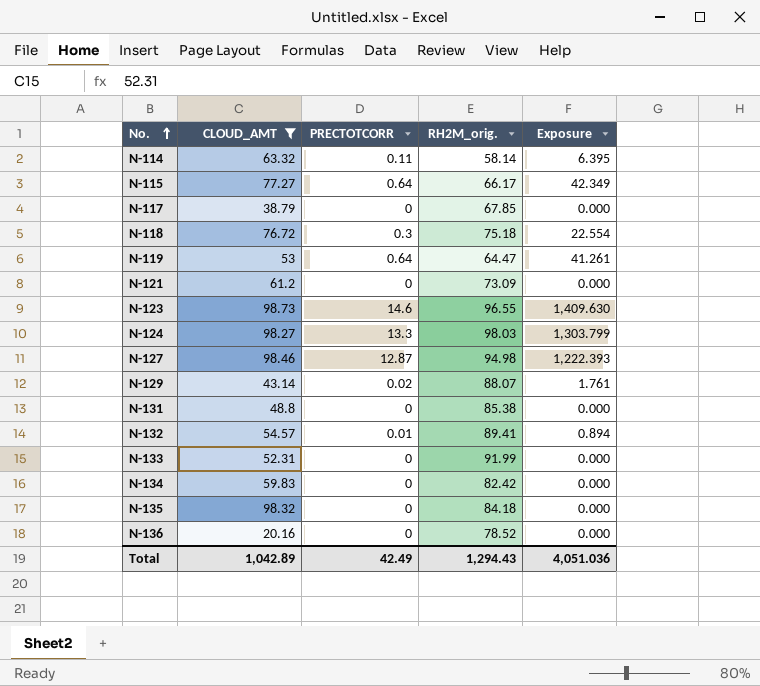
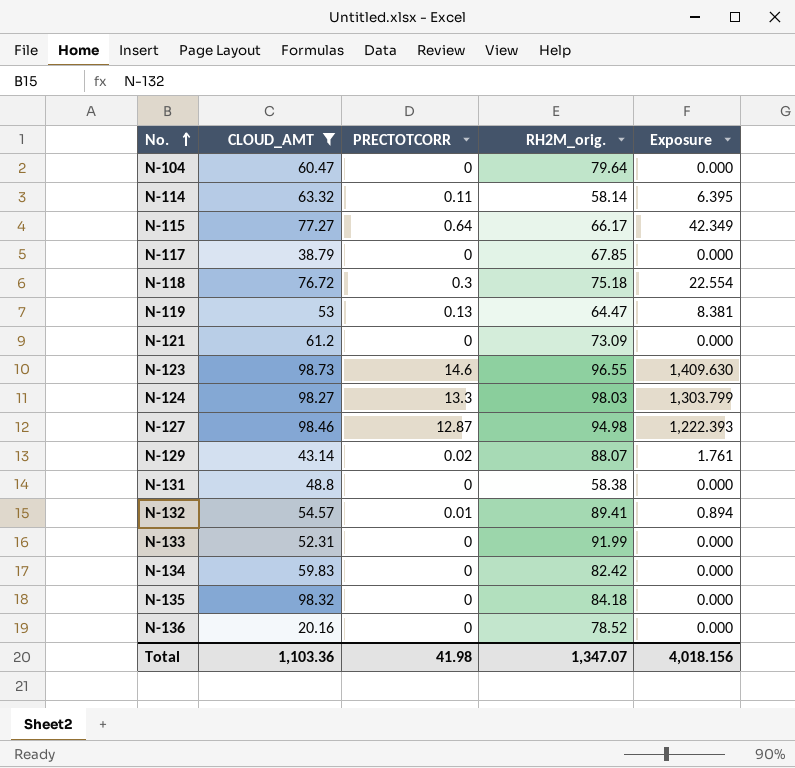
row N-104: none -> 60.47 | 0 | 79.64 | 0.000
N-119 | PRECTOTCORR: 0.64 -> 0.13
N-119 | Exposure: 41.261 -> 8.381
N-131 | RH2M_orig.: 85.38 -> 58.38
Total | CLOUD_AMT: 1,042.89 -> 1,103.36
Total | PRECTOTCORR: 42.49 -> 41.98
Total | RH2M_orig.: 1,294.43 -> 1,347.07
Total | Exposure: 4,051.036 -> 4,018.156

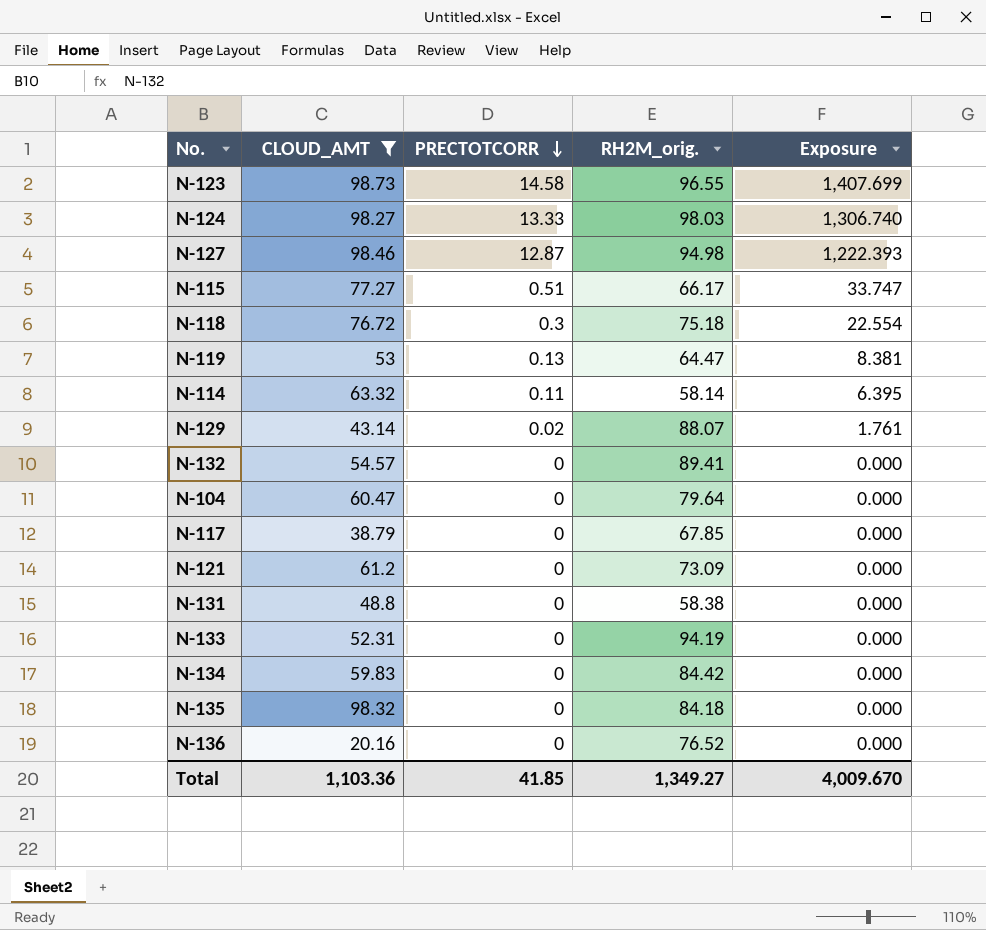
row order: No. ascending -> PRECTOTCORR descending
N-123 | PRECTOTCORR: 14.6 -> 14.58
N-123 | Exposure: 1,409.630 -> 1,407.699
N-124 | PRECTOTCORR: 13.3 -> 13.33
N-124 | Exposure: 1,303.799 -> 1,306.740
N-115 | PRECTOTCORR: 0.64 -> 0.51
N-115 | Exposure: 42.349 -> 33.747
N-132 | PRECTOTCORR: 0.01 -> 0
N-132 | Exposure: 0.894 -> 0.000
N-133 | RH2M_orig.: 91.99 -> 94.19
N-134 | RH2M_orig.: 82.42 -> 84.42
N-136 | RH2M_orig.: 78.52 -> 76.52
Total | PRECTOTCORR: 41.98 -> 41.85
Total | RH2M_orig.: 1,347.07 -> 1,349.27
Total | Exposure: 4,018.156 -> 4,009.670

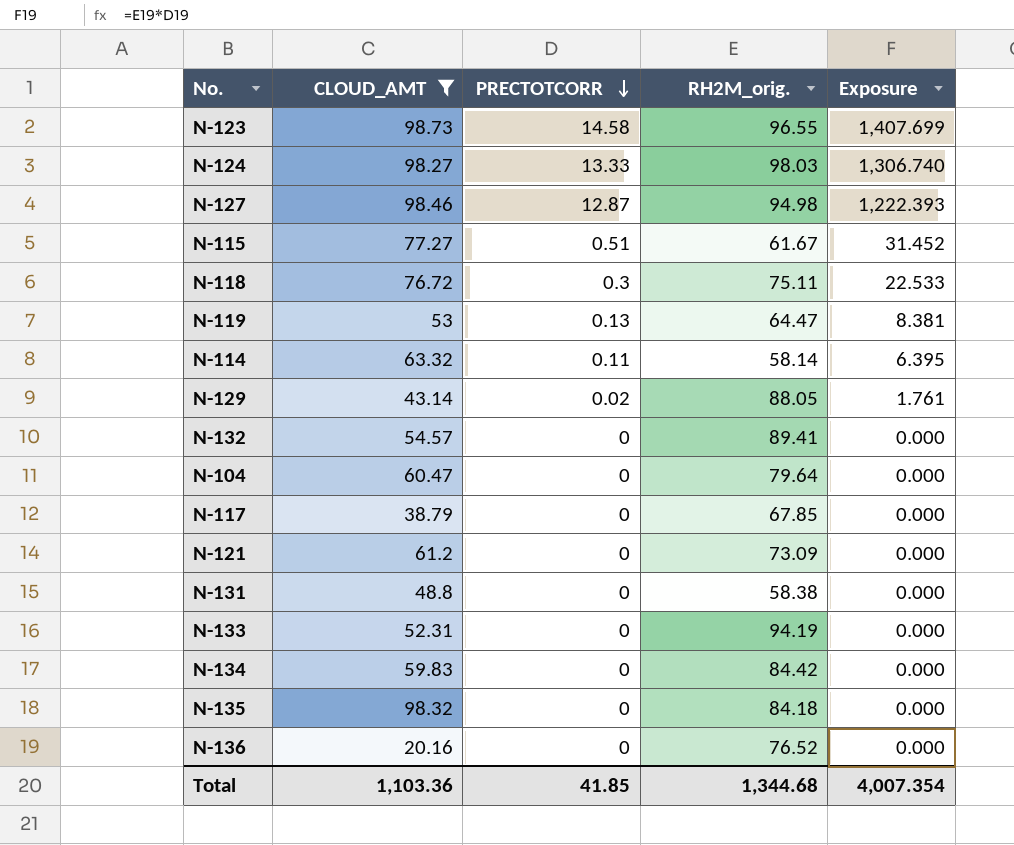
N-115 | RH2M_orig.: 66.17 -> 61.67
N-115 | Exposure: 33.747 -> 31.452
N-118 | RH2M_orig.: 75.18 -> 75.11
N-118 | Exposure: 22.554 -> 22.533
N-129 | RH2M_orig.: 88.07 -> 88.05
Total | RH2M_orig.: 1,349.27 -> 1,344.68
Total | Exposure: 4,009.670 -> 4,007.354

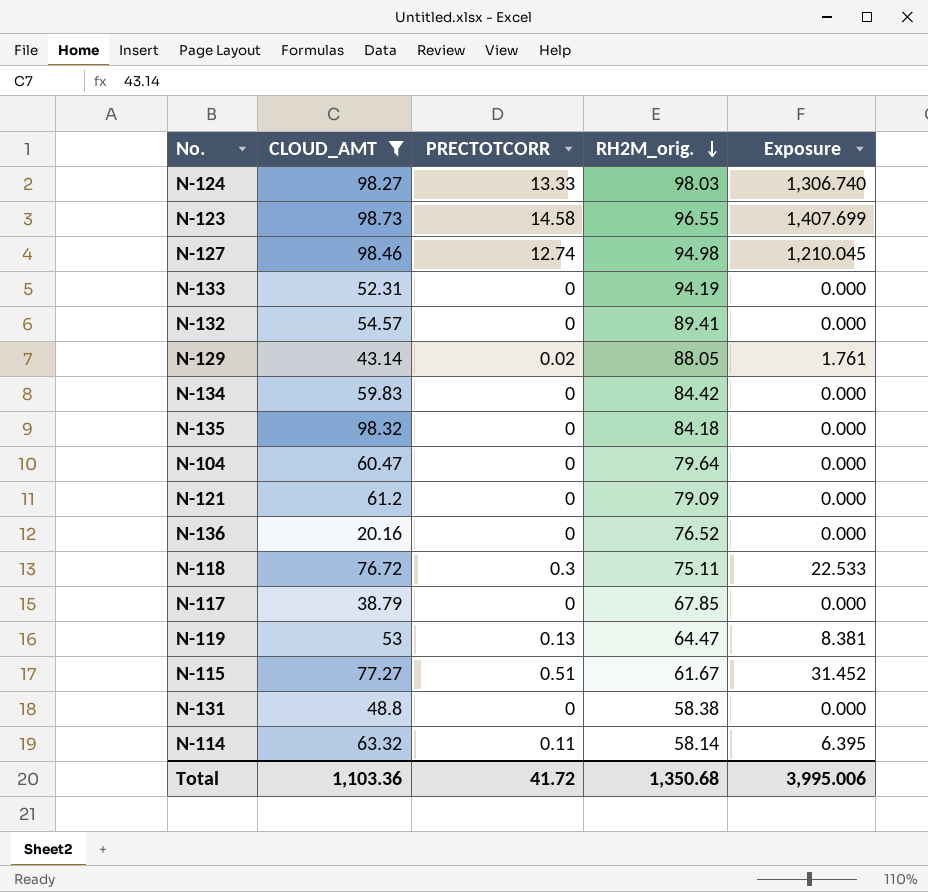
row order: PRECTOTCORR descending -> RH2M_orig. descending
N-127 | PRECTOTCORR: 12.87 -> 12.74
N-127 | Exposure: 1,222.393 -> 1,210.045
N-121 | RH2M_orig.: 73.09 -> 79.09
Total | PRECTOTCORR: 41.85 -> 41.72
Total | RH2M_orig.: 1,344.68 -> 1,350.68
Total | Exposure: 4,007.354 -> 3,995.006

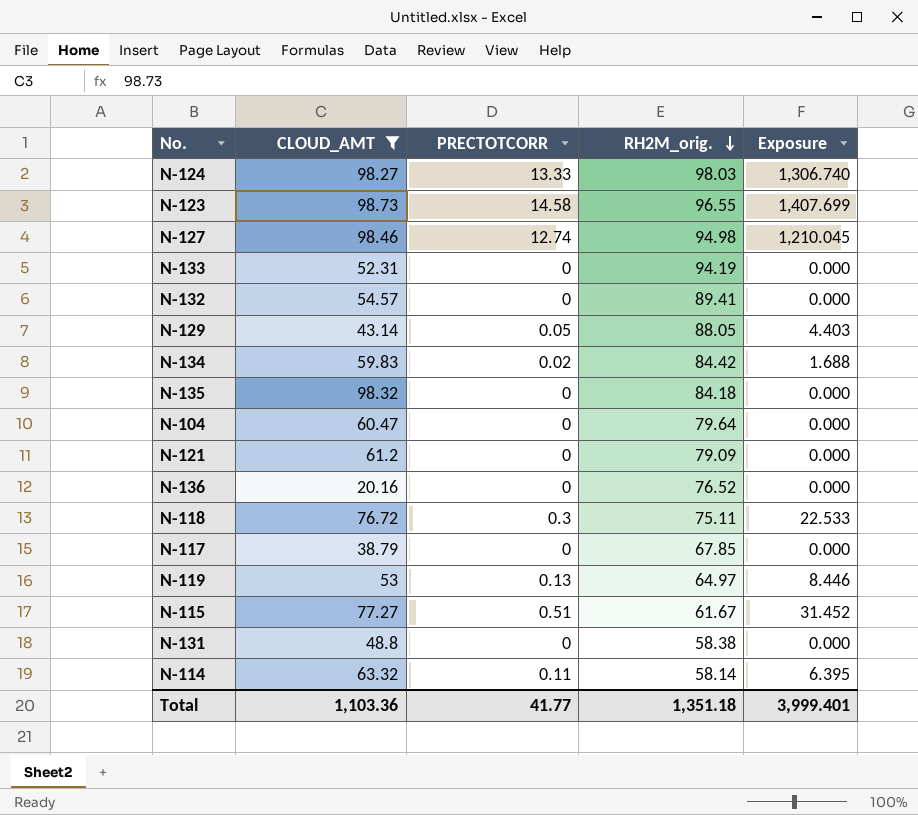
N-129 | PRECTOTCORR: 0.02 -> 0.05
N-129 | Exposure: 1.761 -> 4.403
N-134 | PRECTOTCORR: 0 -> 0.02
N-134 | Exposure: 0.000 -> 1.688
N-119 | RH2M_orig.: 64.47 -> 64.97
N-119 | Exposure: 8.381 -> 8.446
Total | PRECTOTCORR: 41.72 -> 41.77
Total | RH2M_orig.: 1,350.68 -> 1,351.18
Total | Exposure: 3,995.006 -> 3,999.401

